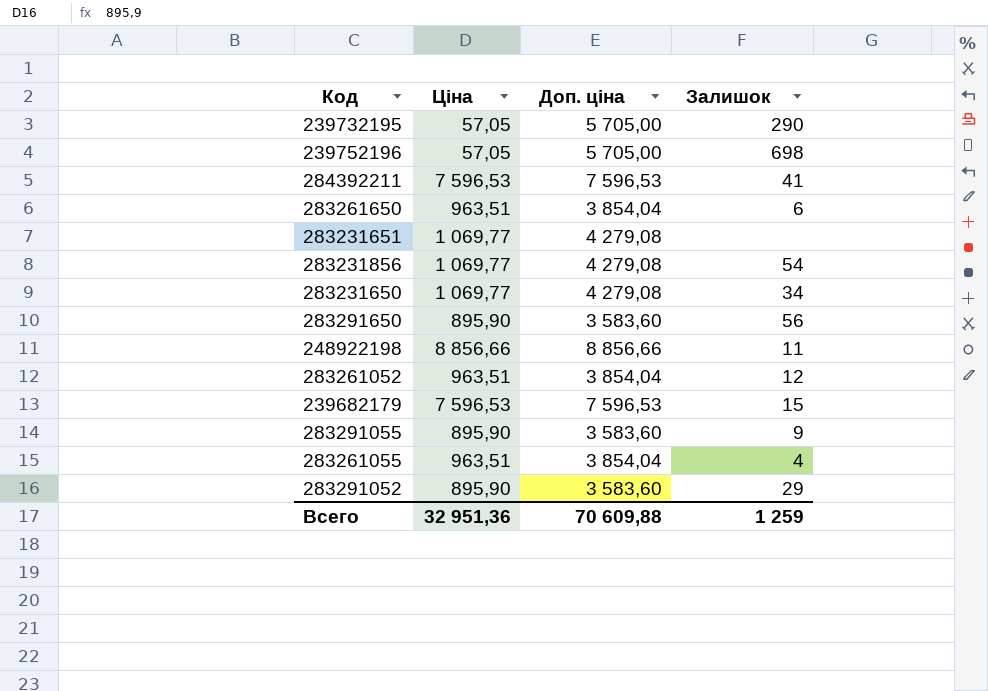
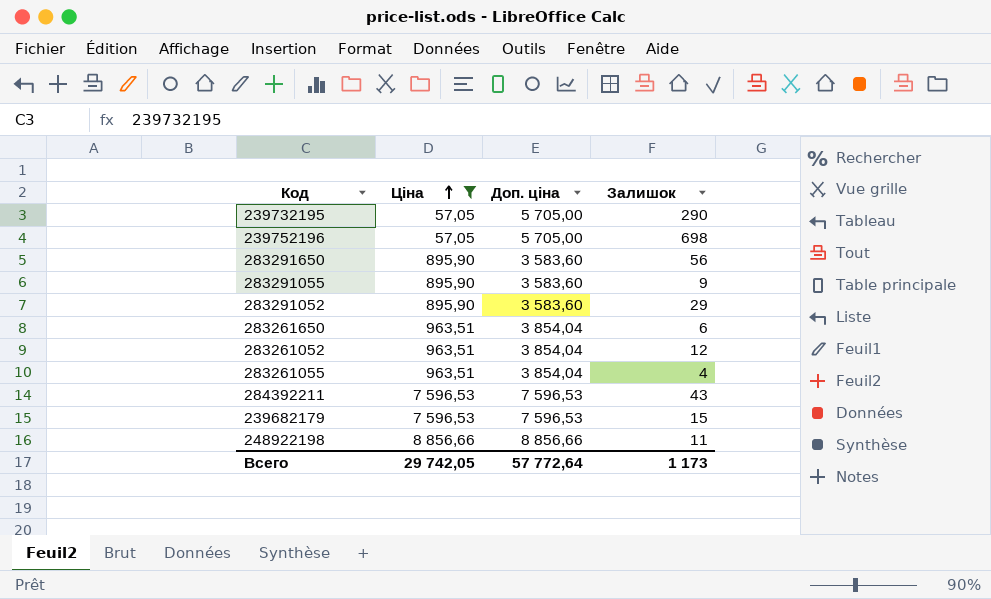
filter: none -> Ціна != 1 069,77
row order: none -> Ціна ascending
284392211 | Залишок: 41 -> 43
Всего | Ціна: 32 951,36 -> 29 742,05
Всего | Доп. ціна: 70 609,88 -> 57 772,64
Всего | Залишок: 1 259 -> 1 173

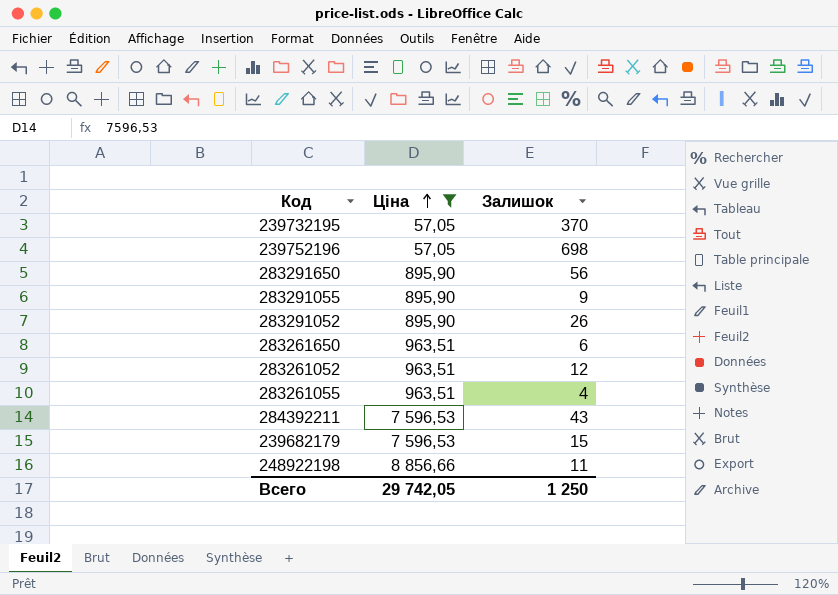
column Доп. ціна | position: 3 -> none
239732195 | Залишок: 290 -> 370
283291052 | Залишок: 29 -> 26
Всего | Залишок: 1 173 -> 1 250

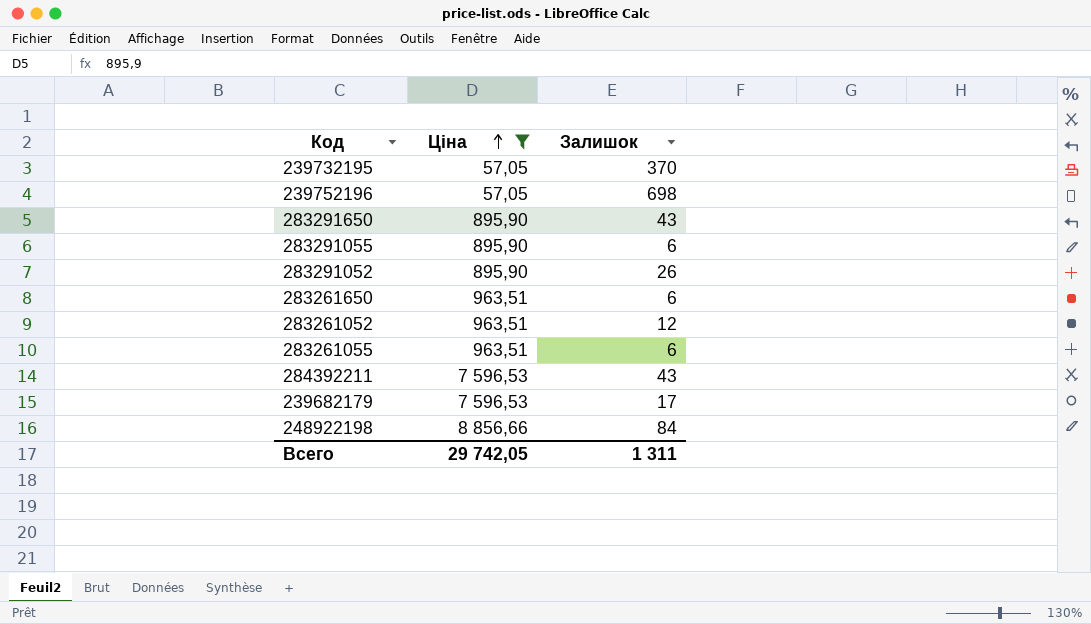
283291650 | Залишок: 56 -> 43
283291055 | Залишок: 9 -> 6
283261055 | Залишок: 4 -> 6
239682179 | Залишок: 15 -> 17
248922198 | Залишок: 11 -> 84
Всего | Залишок: 1 250 -> 1 311

